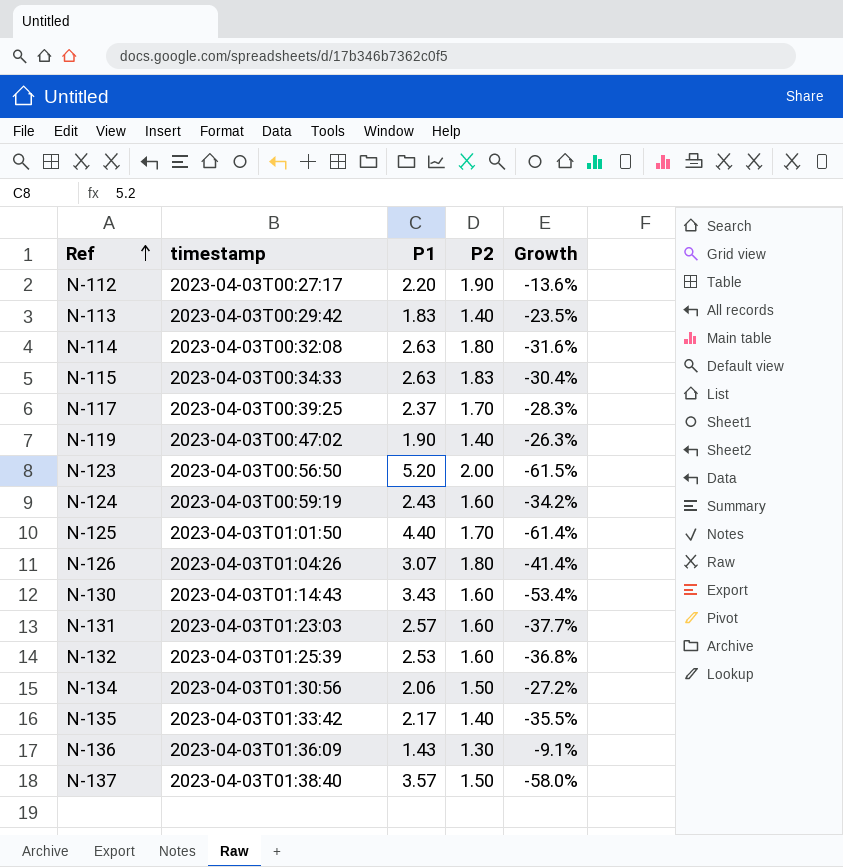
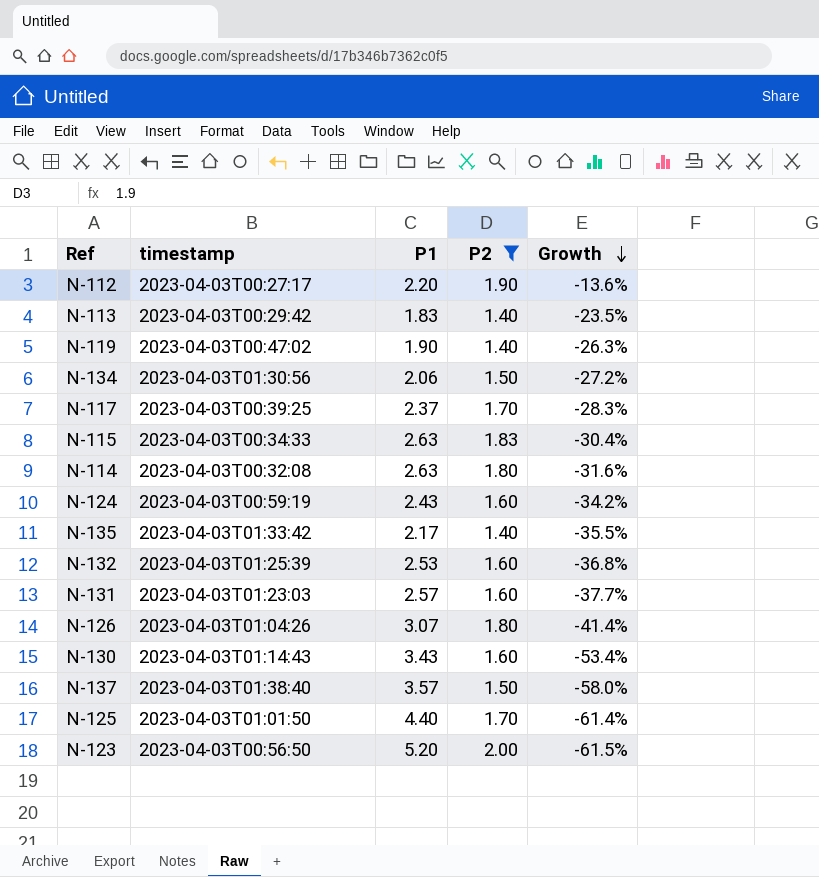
filter: none -> P2 != 1.30
row order: Ref ascending -> Growth descending

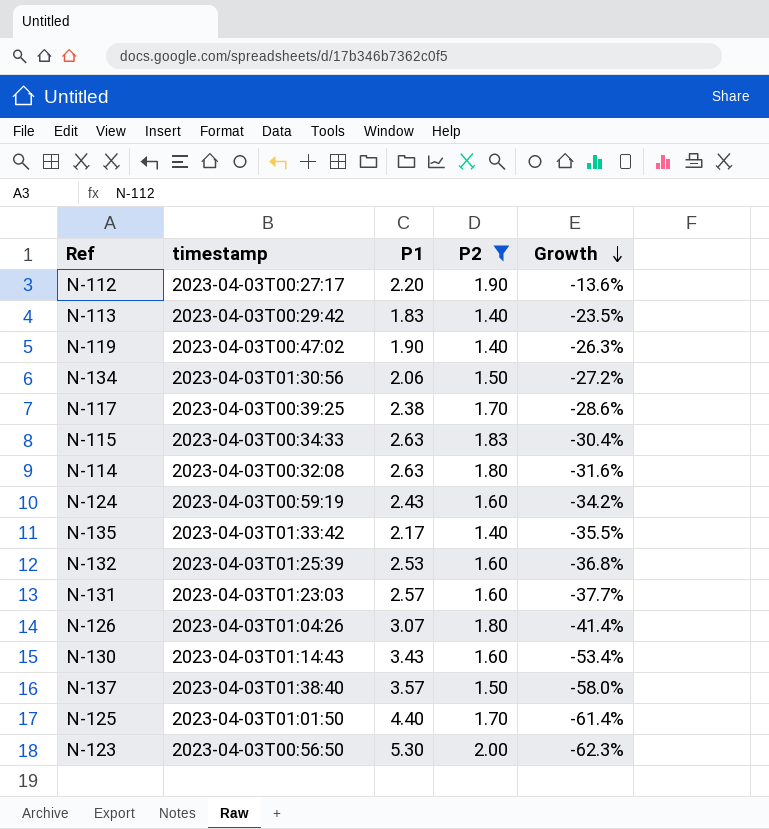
N-117 | P1: 2.37 -> 2.38
N-117 | Growth: -28.3% -> -28.6%
N-123 | P1: 5.20 -> 5.30
N-123 | Growth: -61.5% -> -62.3%

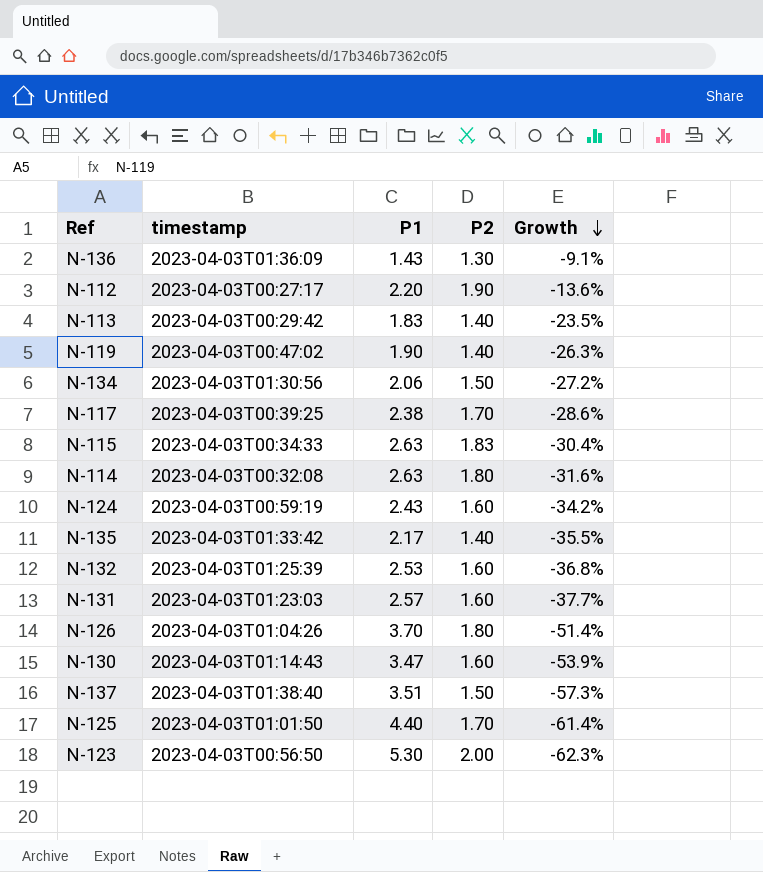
filter: P2 != 1.30 -> none
N-126 | P1: 3.07 -> 3.70
N-126 | Growth: -41.4% -> -51.4%
N-130 | P1: 3.43 -> 3.47
N-130 | Growth: -53.4% -> -53.9%
N-137 | P1: 3.57 -> 3.51
N-137 | Growth: -58.0% -> -57.3%

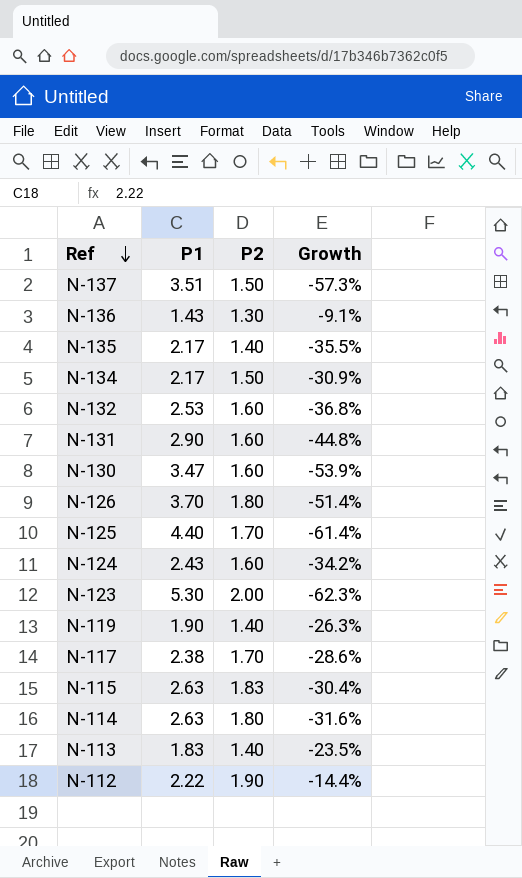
row order: Growth descending -> Ref descending
column timestamp | position: 2 -> none
N-134 | P1: 2.06 -> 2.17
N-134 | Growth: -27.2% -> -30.9%
N-131 | P1: 2.57 -> 2.90
N-131 | Growth: -37.7% -> -44.8%
N-112 | P1: 2.20 -> 2.22
N-112 | Growth: -13.6% -> -14.4%

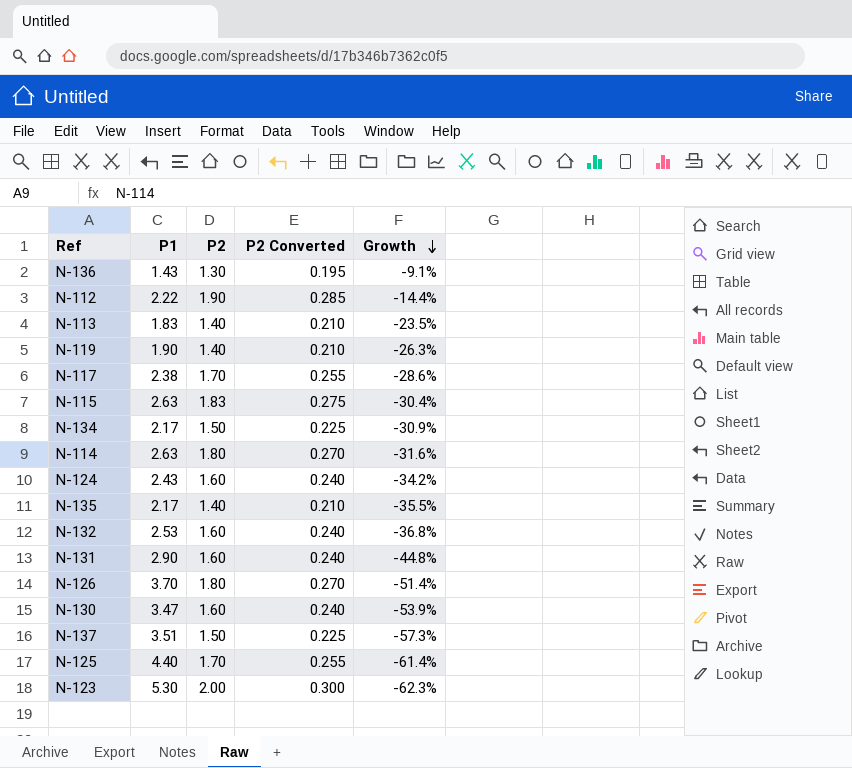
row order: Ref descending -> Growth descending
column P2 Converted | formula: none -> [P2] * 0.15

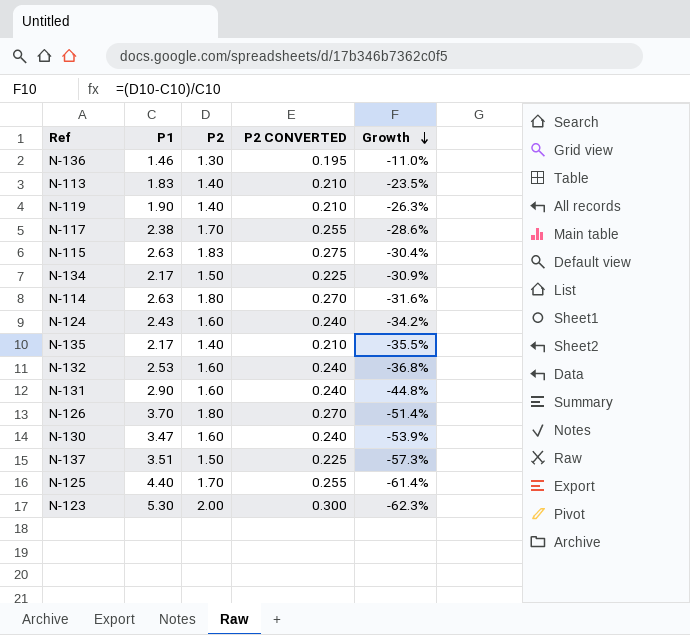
column name: P2 Converted -> P2 CONVERTED
row N-112: 2.22 | 1.90 | 0.285 | -14.4% -> none
N-136 | P1: 1.43 -> 1.46
N-136 | Growth: -9.1% -> -11.0%

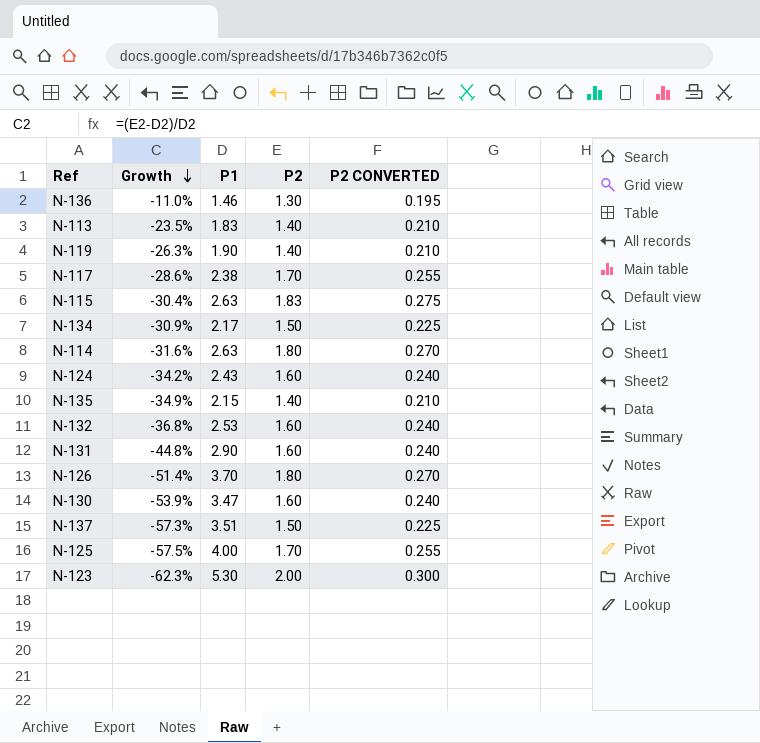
column Growth | position: 5 -> 2
N-135 | Growth: -35.5% -> -34.9%
N-135 | P1: 2.17 -> 2.15
N-125 | Growth: -61.4% -> -57.5%
N-125 | P1: 4.40 -> 4.00

